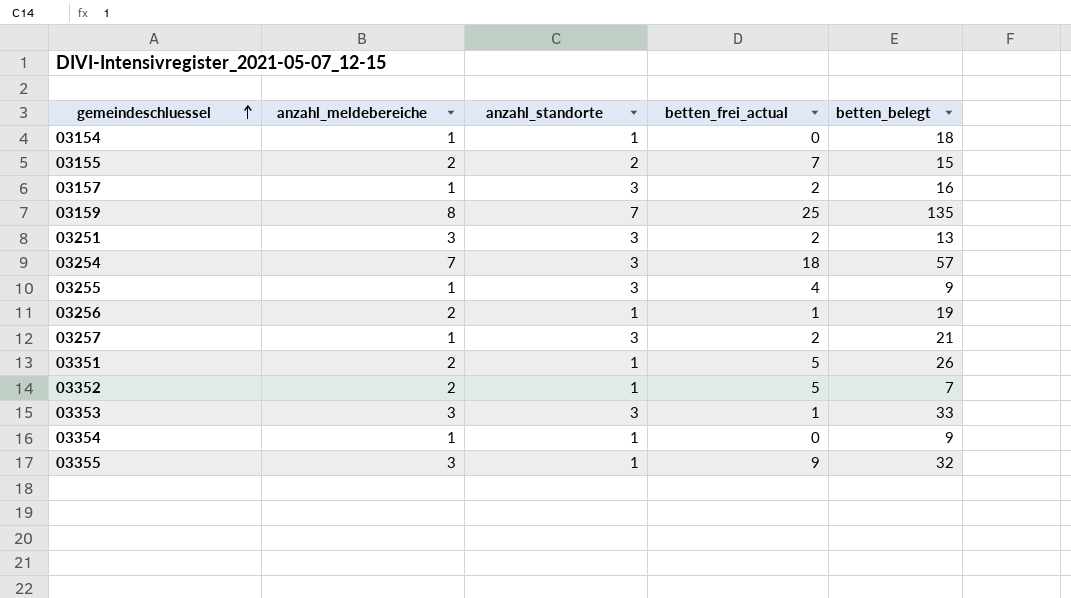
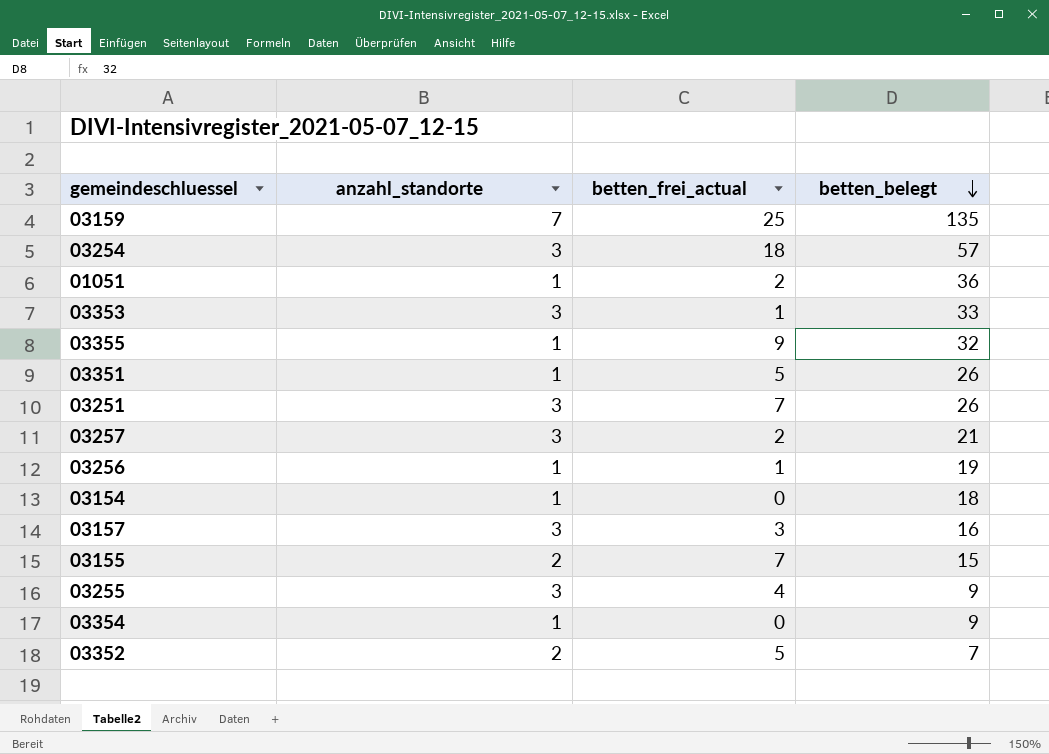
row order: gemeindeschluessel ascending -> betten_belegt descending
column anzahl_meldebereiche | position: 2 -> none
row 01051: none -> 1 | 2 | 36
03251 | betten_frei_actual: 2 -> 7
03251 | betten_belegt: 13 -> 26
03157 | betten_frei_actual: 2 -> 3
03352 | anzahl_standorte: 1 -> 2

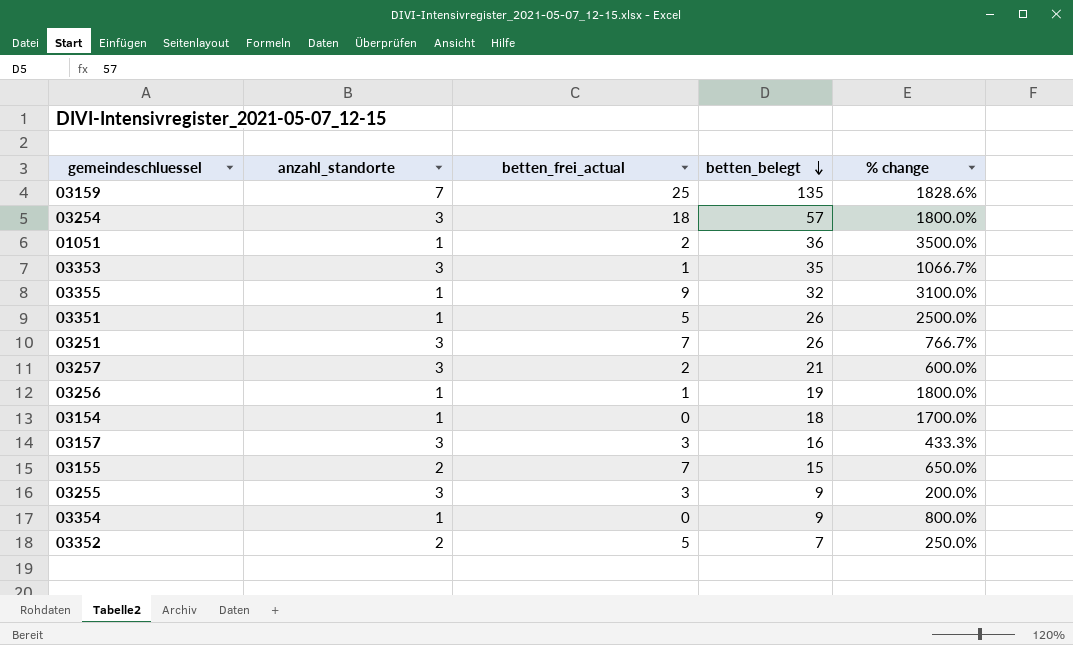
column % change | formula: none -> ([betten_belegt] - [anzahl_standorte]) / [anzahl_standorte]
03353 | betten_belegt: 33 -> 35
03255 | betten_frei_actual: 4 -> 3

